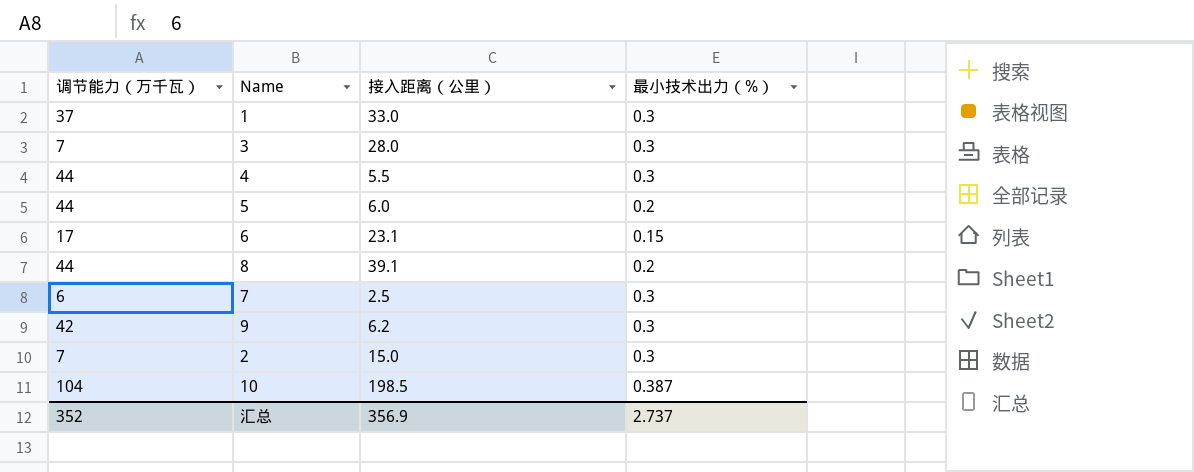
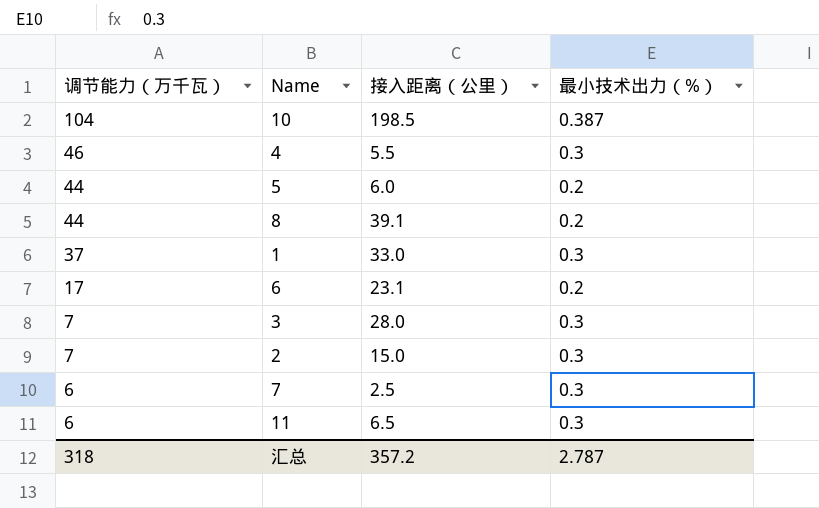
row order: none -> 调节能力（万千瓦） descending
row 9: 42 | 6.2 | 0.3 -> none
4 | 调节能力（万千瓦）: 44 -> 46
6 | 最小技术出力（%）: 0.15 -> 0.2
row 11: none -> 6 | 6.5 | 0.3
汇总 | 调节能力（万千瓦）: 352 -> 318
汇总 | 接入距离（公里）: 356.9 -> 357.2
汇总 | 最小技术出力（%）: 2.737 -> 2.787

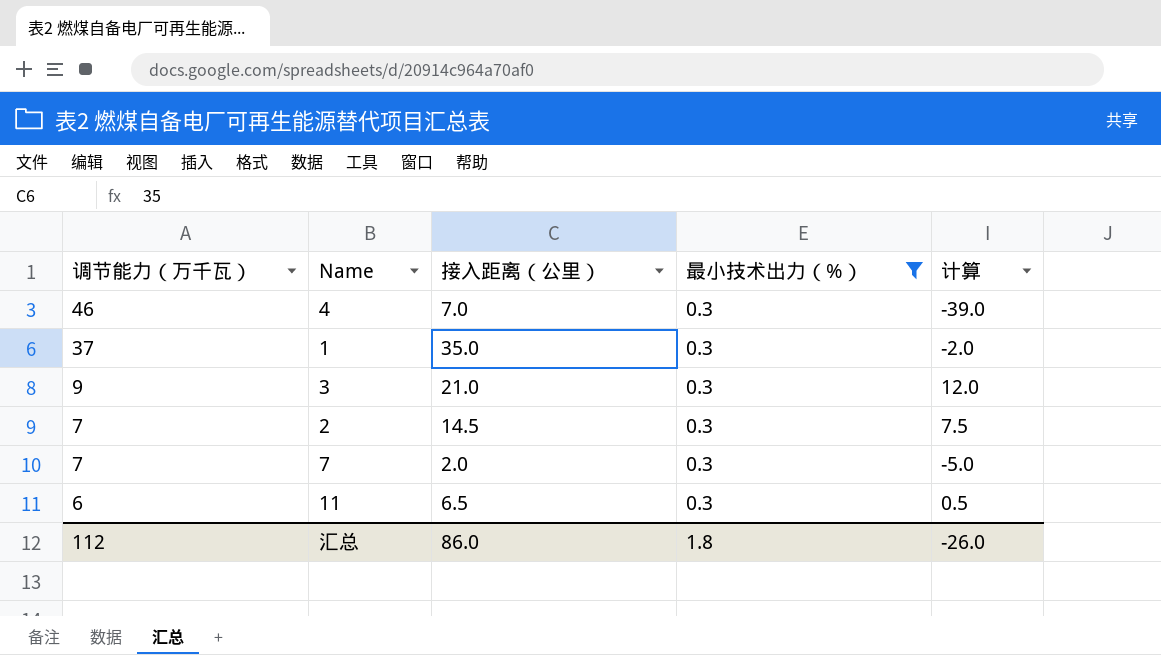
filter: none -> 最小技术出力（%） = 0.3
column 计算 | formula: none -> [接入距离（公里）] - [调节能力（万千瓦）]
4 | 接入距离（公里）: 5.5 -> 7.0
1 | 接入距离（公里）: 33.0 -> 35.0
3 | 调节能力（万千瓦）: 7 -> 9
3 | 接入距离（公里）: 28.0 -> 21.0
2 | 接入距离（公里）: 15.0 -> 14.5
7 | 调节能力（万千瓦）: 6 -> 7
7 | 接入距离（公里）: 2.5 -> 2.0
汇总 | 调节能力（万千瓦）: 318 -> 112
汇总 | 接入距离（公里）: 357.2 -> 86.0
汇总 | 最小技术出力（%）: 2.787 -> 1.8

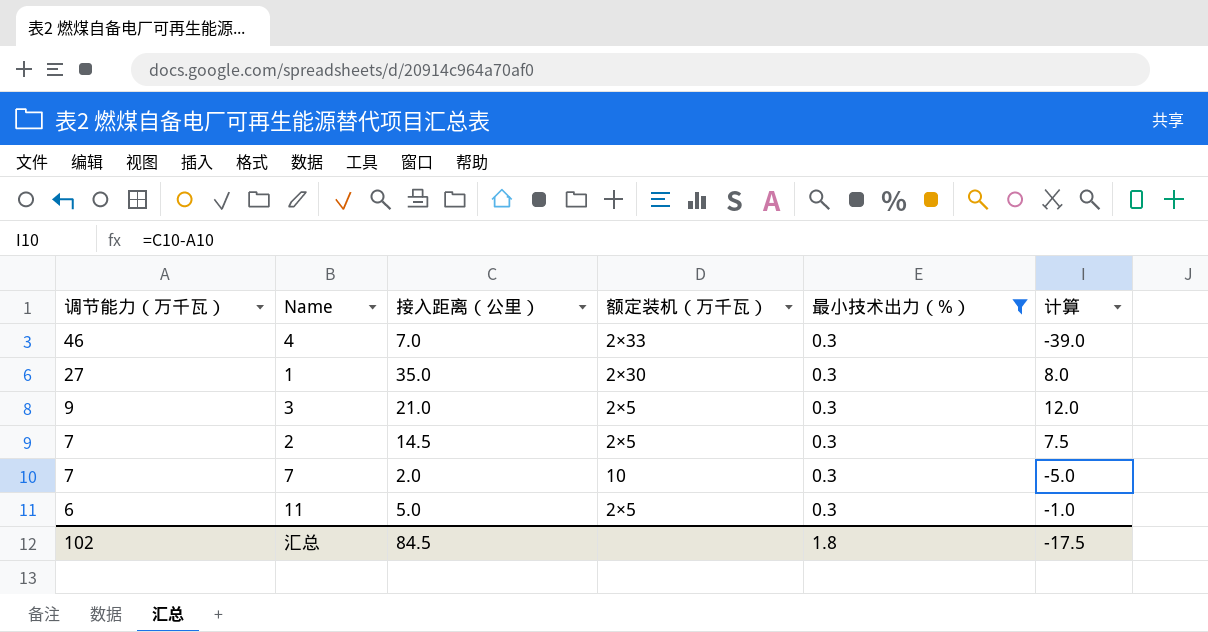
column 额定装机（万千瓦） | position: none -> 4
1 | 调节能力（万千瓦）: 37 -> 27
1 | 计算: -2.0 -> 8.0
11 | 接入距离（公里）: 6.5 -> 5.0
11 | 计算: 0.5 -> -1.0
汇总 | 调节能力（万千瓦）: 112 -> 102
汇总 | 接入距离（公里）: 86.0 -> 84.5
汇总 | 计算: -26.0 -> -17.5

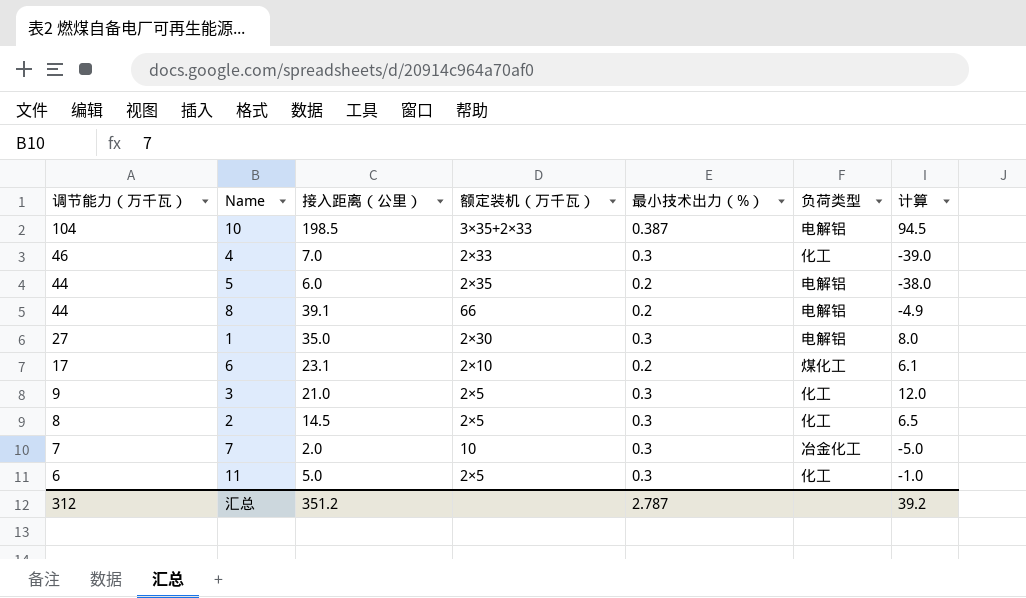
filter: 最小技术出力（%） = 0.3 -> none
column 负荷类型 | position: none -> 6
2 | 调节能力（万千瓦）: 7 -> 8
2 | 计算: 7.5 -> 6.5
汇总 | 调节能力（万千瓦）: 102 -> 312
汇总 | 接入距离（公里）: 84.5 -> 351.2
汇总 | 最小技术出力（%）: 1.8 -> 2.787
汇总 | 计算: -17.5 -> 39.2

